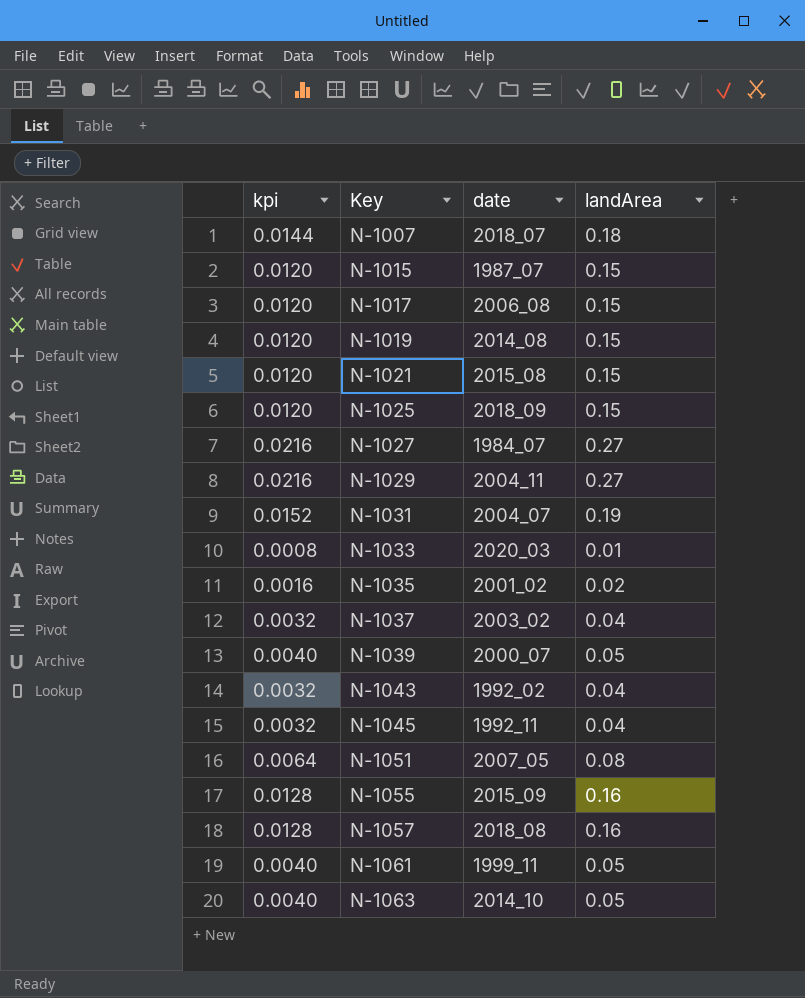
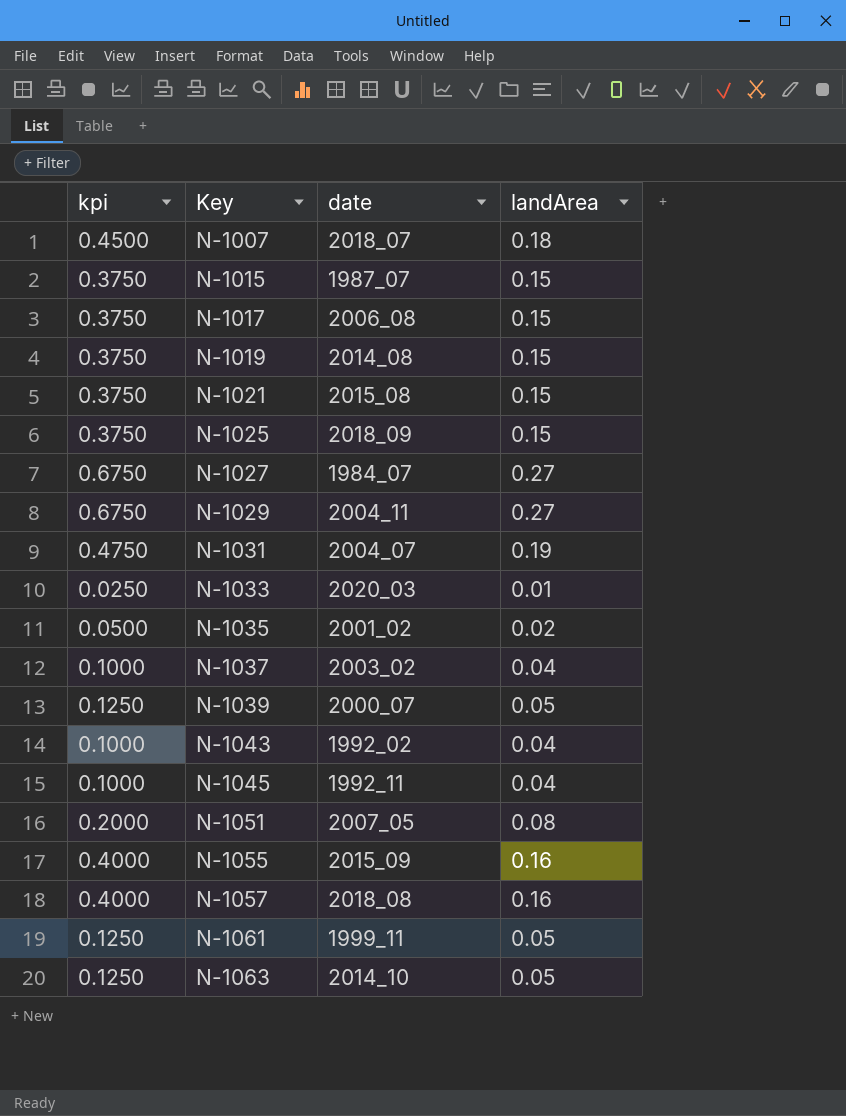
column kpi | formula: [landArea] * 0.08 -> [landArea] * 2.5

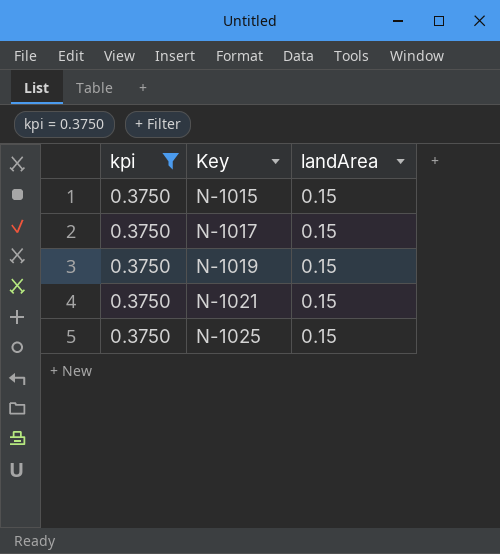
filter: none -> kpi = 0.3750
column date | position: 3 -> none

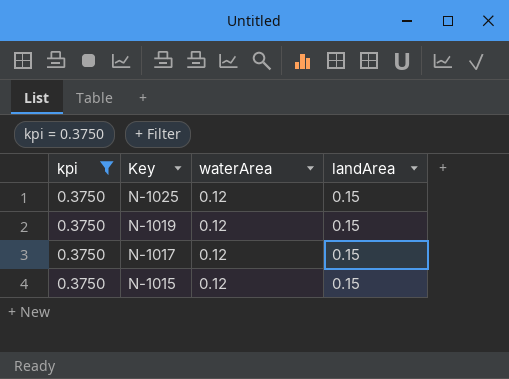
row order: Key ascending -> Key descending
column waterArea | position: none -> 3
row N-1021: 0.3750 | 0.15 -> none

